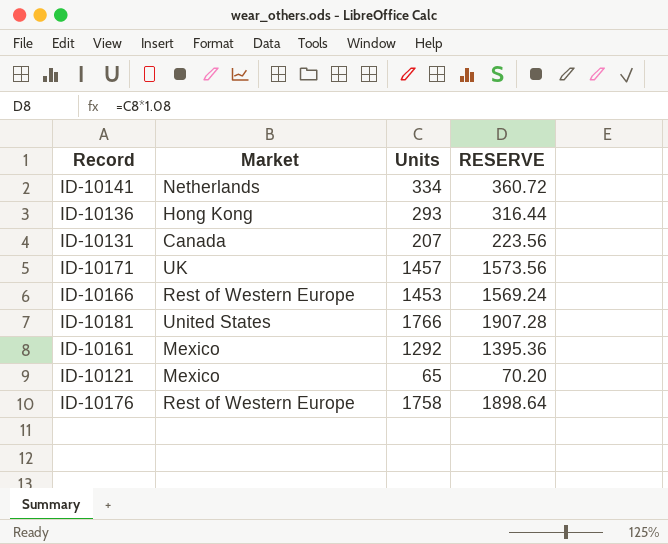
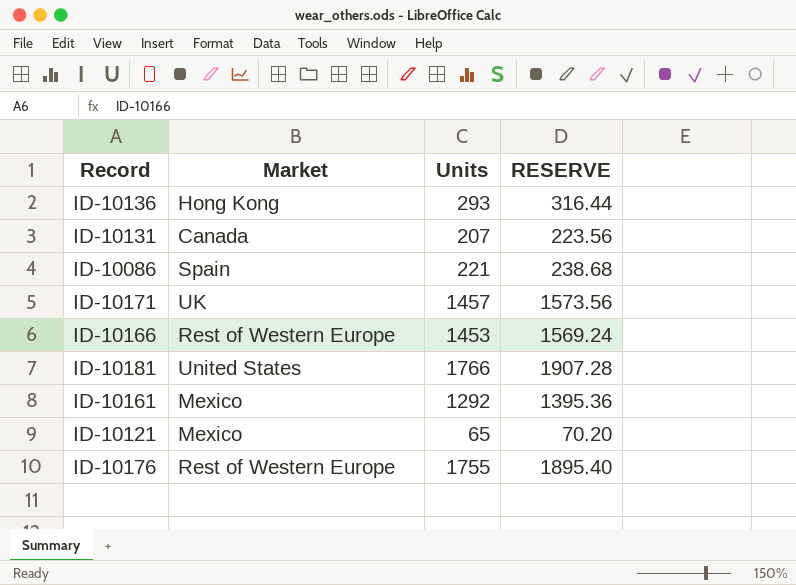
row ID-10141: Netherlands | 334 | 360.72 -> none
row ID-10086: none -> Spain | 221 | 238.68
ID-10176 | Units: 1758 -> 1755
ID-10176 | RESERVE: 1898.64 -> 1895.40

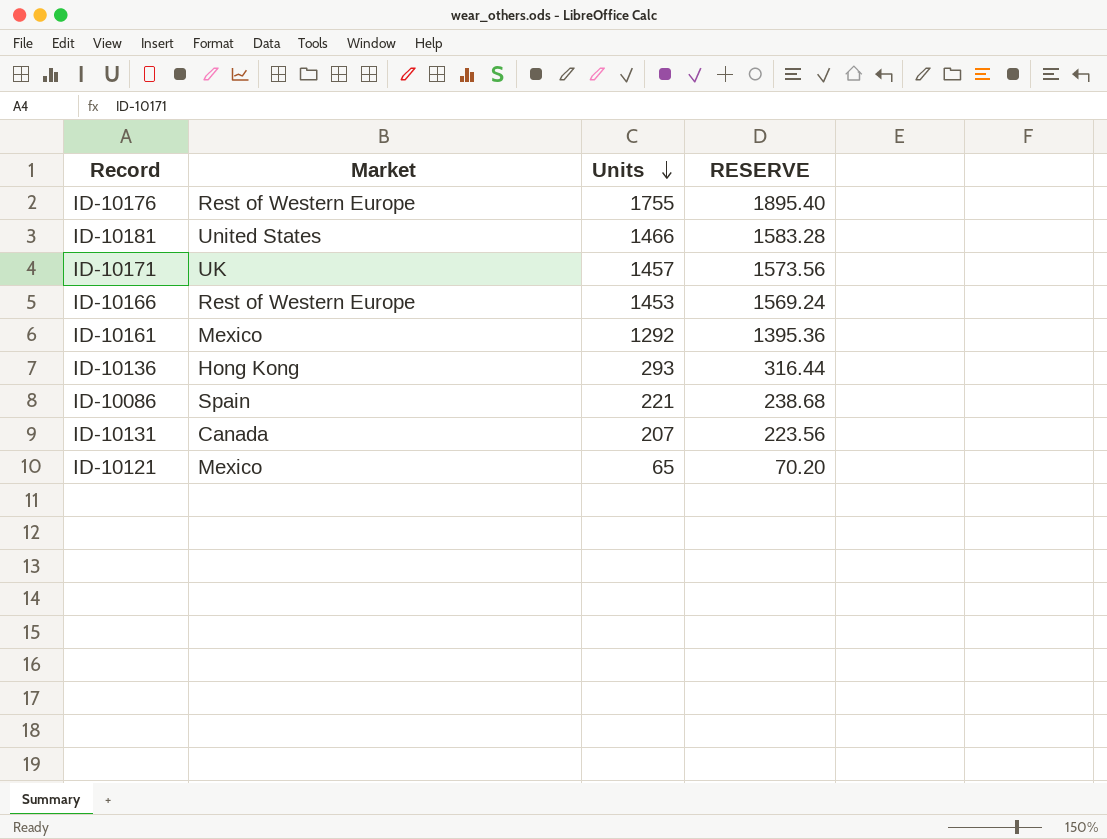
row order: none -> Units descending
ID-10181 | Units: 1766 -> 1466
ID-10181 | RESERVE: 1907.28 -> 1583.28

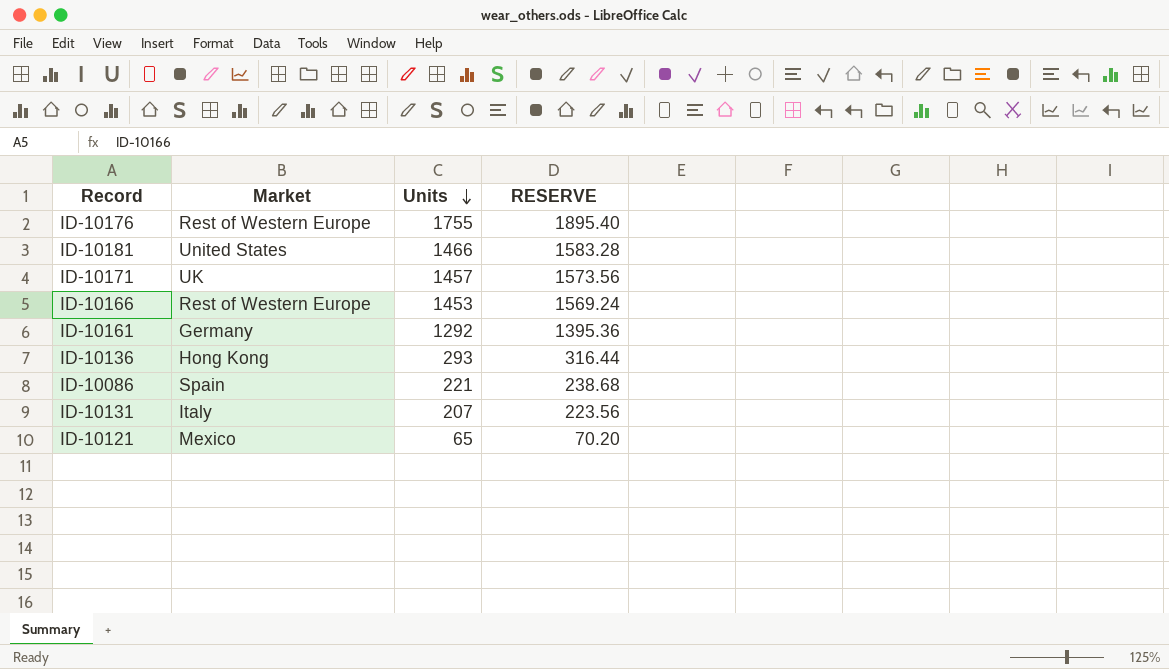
ID-10161 | Market: Mexico -> Germany
ID-10131 | Market: Canada -> Italy

